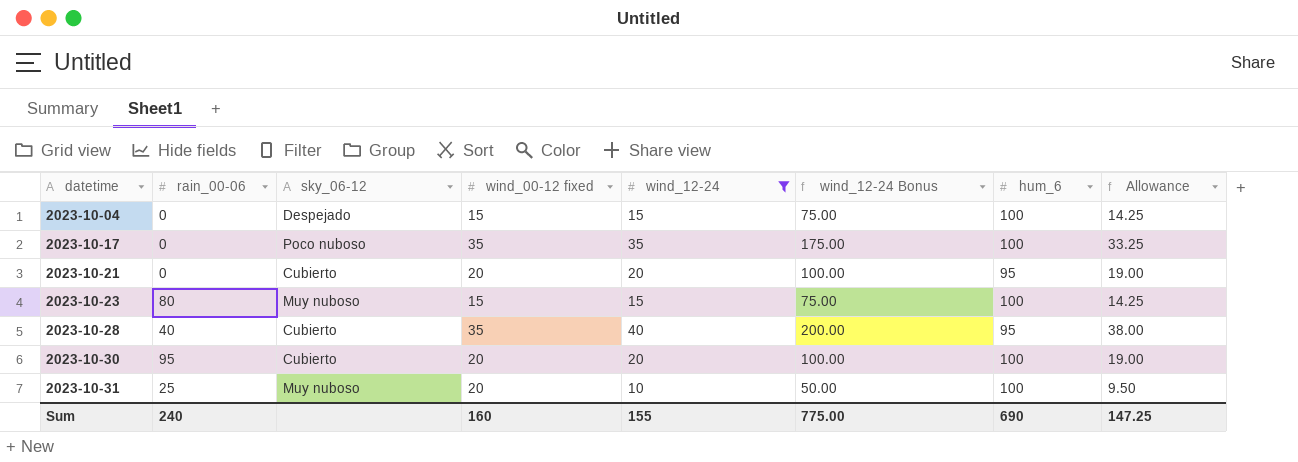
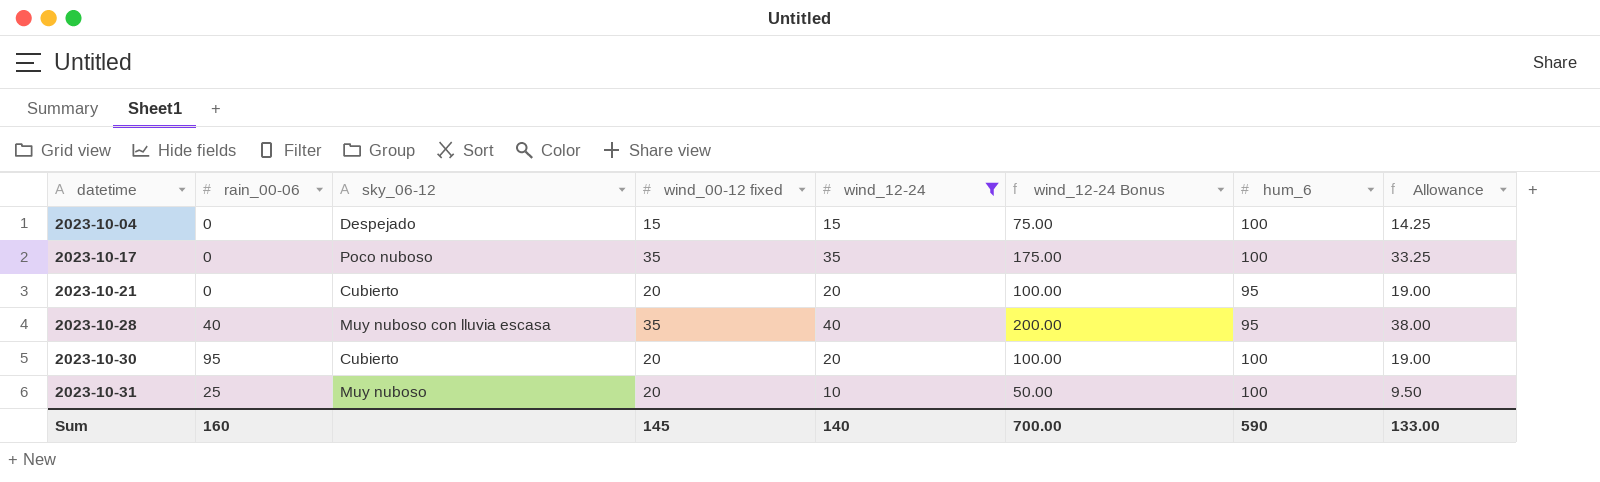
row 2023-10-23: 80 | Muy nuboso | 15 | 15 | 75.00 | 100 | 14.25 -> none
2023-10-28 | sky_06-12: Cubierto -> Muy nuboso con lluvia escasa
Sum | rain_00-06: 240 -> 160
Sum | wind_00-12 fixed: 160 -> 145
Sum | wind_12-24: 155 -> 140
Sum | wind_12-24 Bonus: 775.00 -> 700.00
Sum | hum_6: 690 -> 590
Sum | Allowance: 147.25 -> 133.00

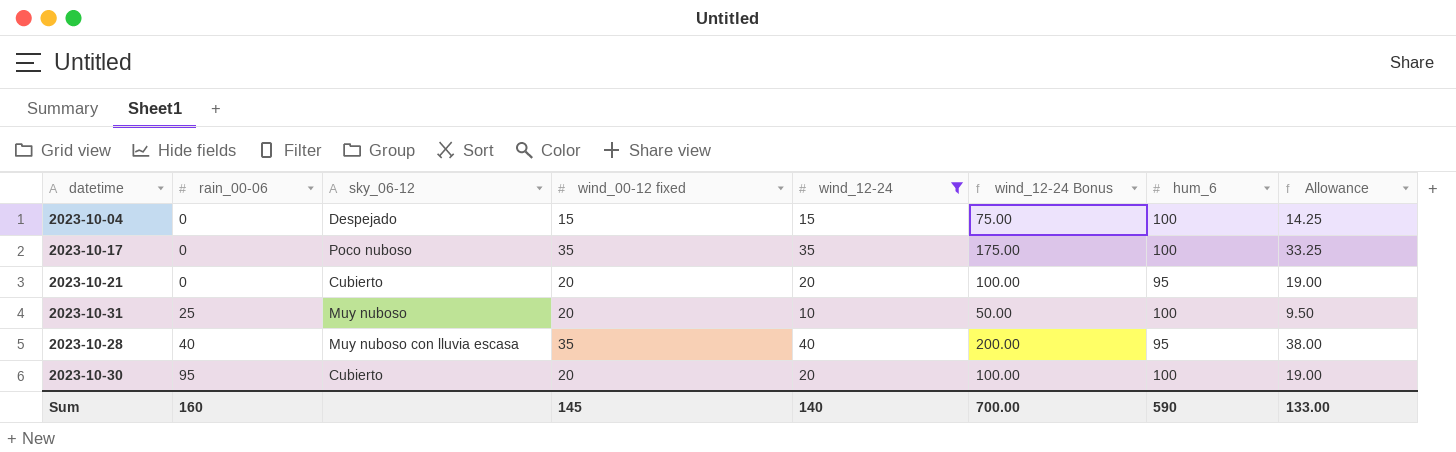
row order: datetime ascending -> rain_00-06 ascending

